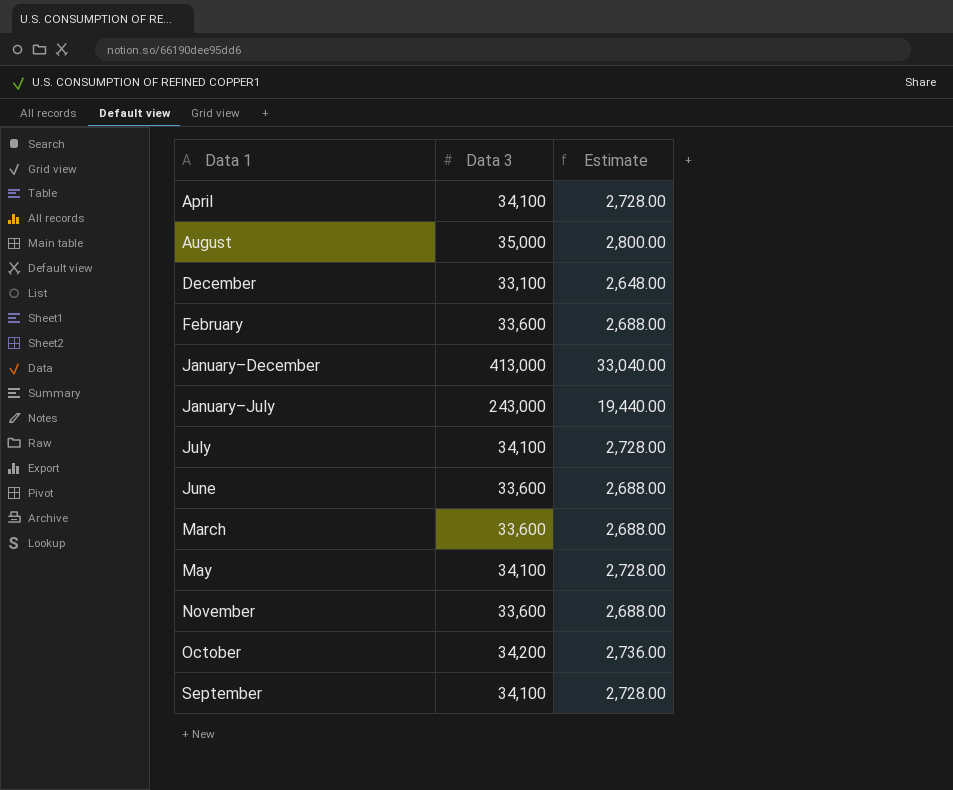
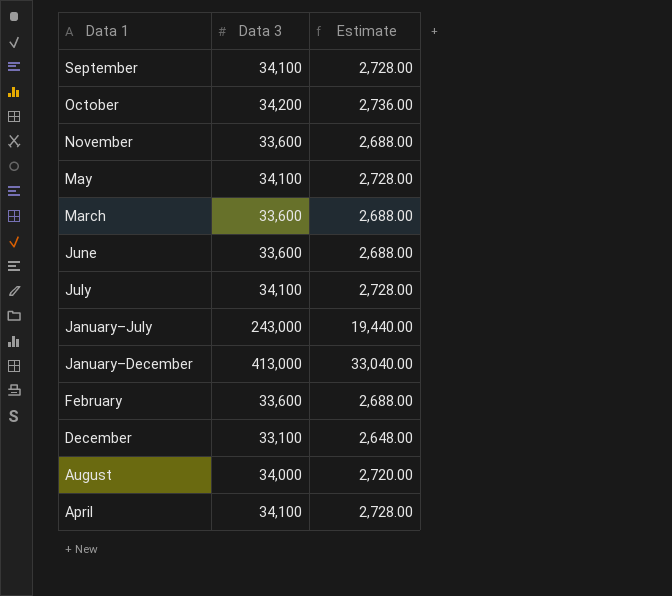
row order: Data 1 ascending -> Data 1 descending
August | Data 3: 35,000 -> 34,000
August | Estimate: 2,800.00 -> 2,720.00

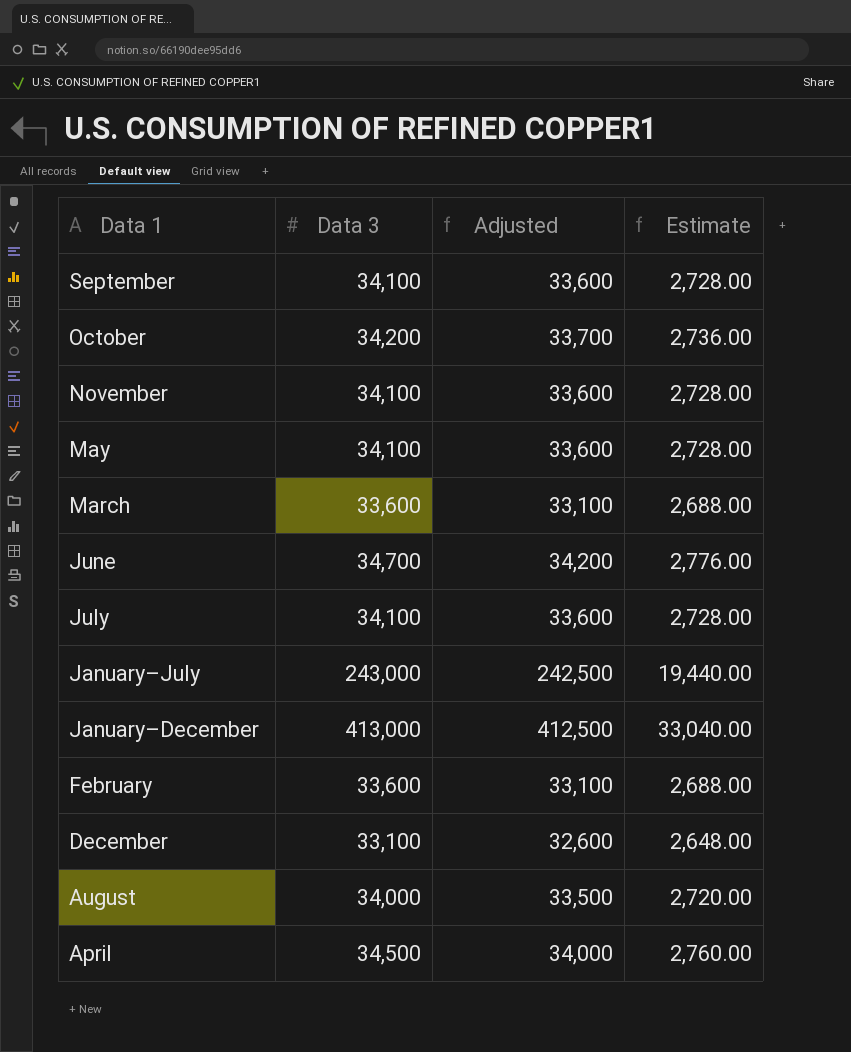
column Adjusted | formula: none -> [Data 3] - 500
November | Data 3: 33,600 -> 34,100
November | Estimate: 2,688.00 -> 2,728.00
June | Data 3: 33,600 -> 34,700
June | Estimate: 2,688.00 -> 2,776.00
April | Data 3: 34,100 -> 34,500
April | Estimate: 2,728.00 -> 2,760.00

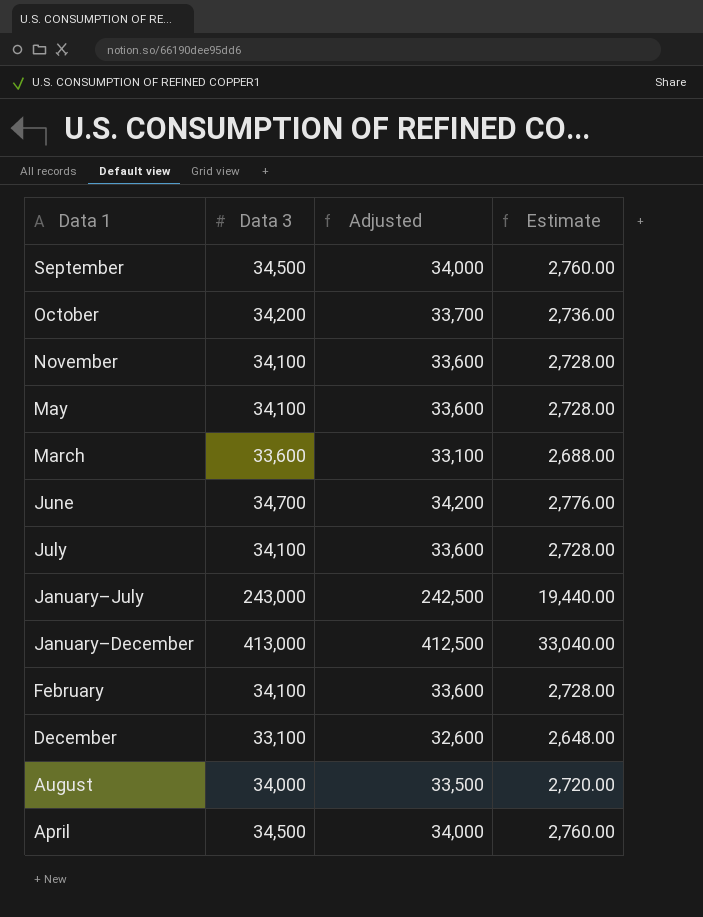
September | Data 3: 34,100 -> 34,500
September | Adjusted: 33,600 -> 34,000
September | Estimate: 2,728.00 -> 2,760.00
February | Data 3: 33,600 -> 34,100
February | Adjusted: 33,100 -> 33,600
February | Estimate: 2,688.00 -> 2,728.00

